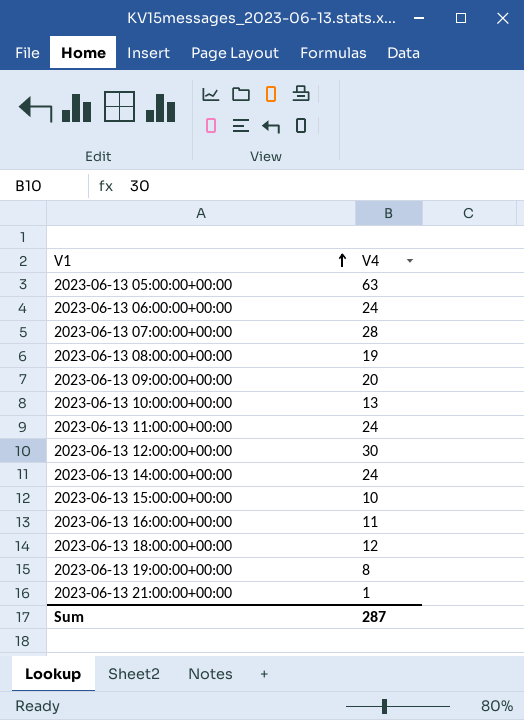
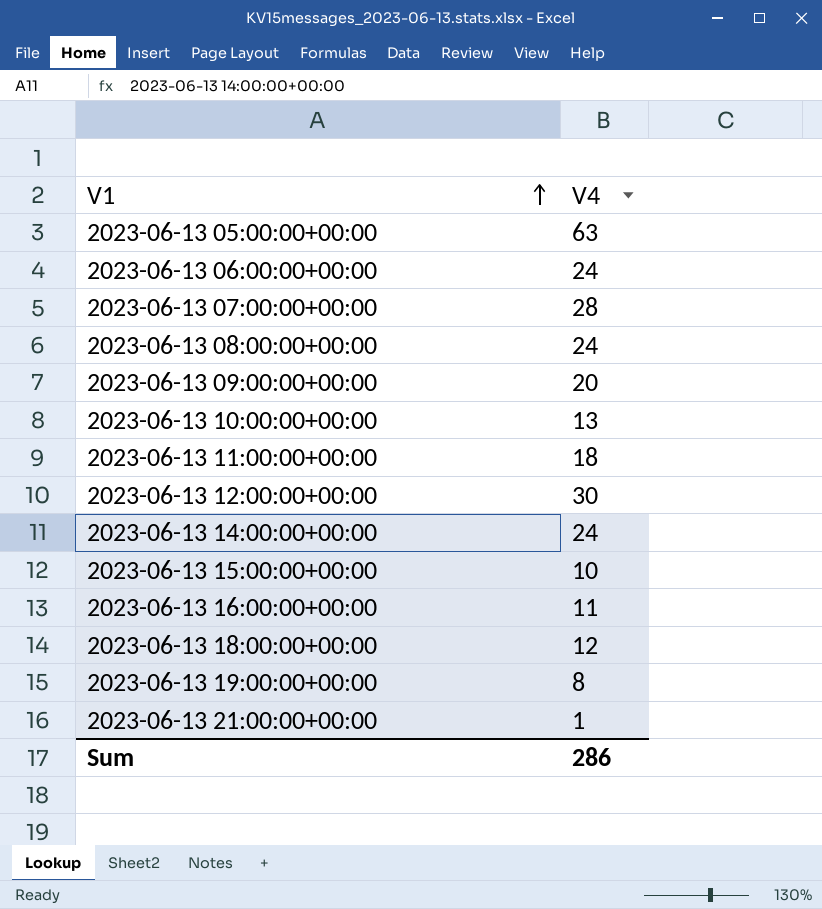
2023-06-13 08:00:00+00:00 | V4: 19 -> 24
2023-06-13 11:00:00+00:00 | V4: 24 -> 18
Sum | V4: 287 -> 286

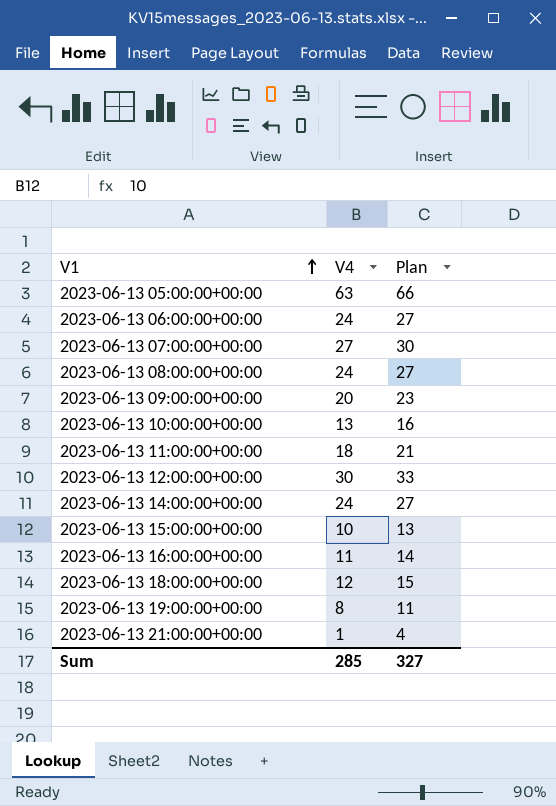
column Plan | formula: none -> [V4] + 3
2023-06-13 07:00:00+00:00 | V4: 28 -> 27
Sum | V4: 286 -> 285

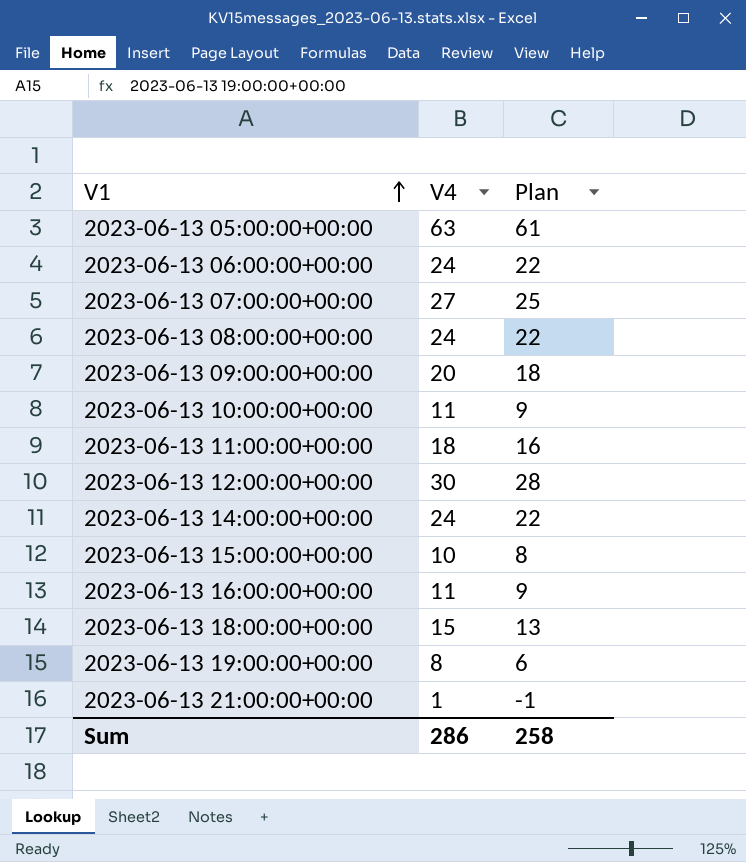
column Plan | formula: [V4] + 3 -> [V4] - 2
2023-06-13 10:00:00+00:00 | V4: 13 -> 11
2023-06-13 18:00:00+00:00 | V4: 12 -> 15
Sum | V4: 285 -> 286
Sum | Plan: 327 -> 258

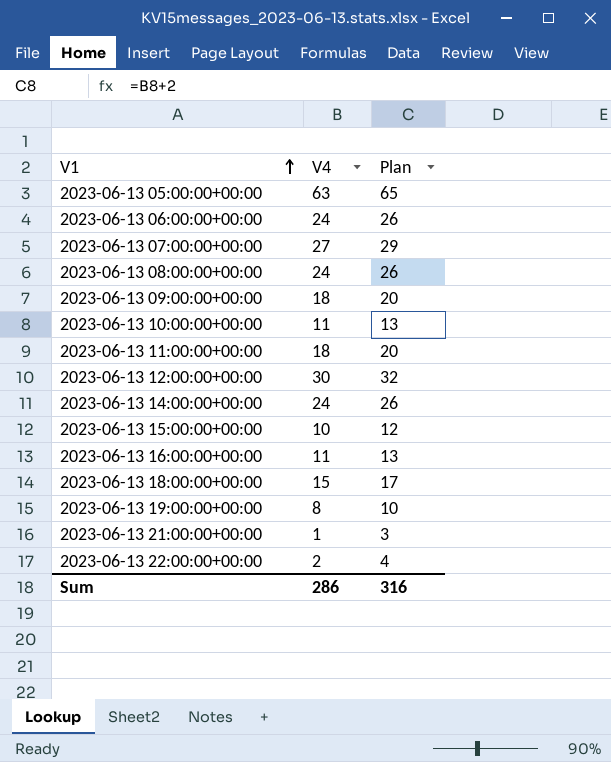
column Plan | formula: [V4] - 2 -> [V4] + 2
2023-06-13 09:00:00+00:00 | V4: 20 -> 18
row 2023-06-13 22:00:00+00:00: none -> 2 | 4
Sum | Plan: 258 -> 316

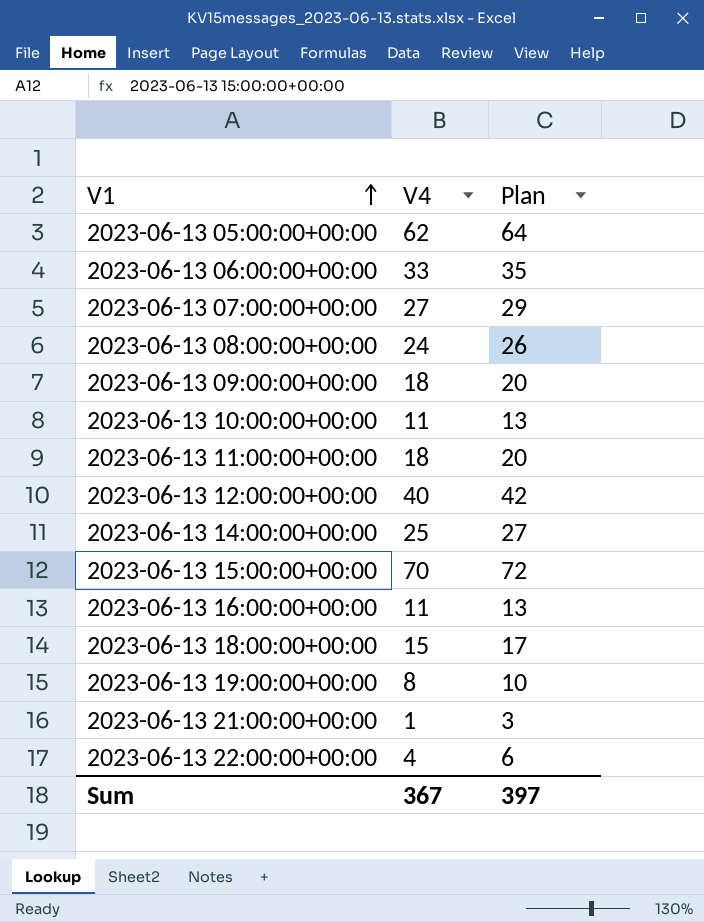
2023-06-13 05:00:00+00:00 | V4: 63 -> 62
2023-06-13 05:00:00+00:00 | Plan: 65 -> 64
2023-06-13 06:00:00+00:00 | V4: 24 -> 33
2023-06-13 06:00:00+00:00 | Plan: 26 -> 35
2023-06-13 12:00:00+00:00 | V4: 30 -> 40
2023-06-13 12:00:00+00:00 | Plan: 32 -> 42
2023-06-13 14:00:00+00:00 | V4: 24 -> 25
2023-06-13 14:00:00+00:00 | Plan: 26 -> 27
2023-06-13 15:00:00+00:00 | V4: 10 -> 70
2023-06-13 15:00:00+00:00 | Plan: 12 -> 72
2023-06-13 22:00:00+00:00 | V4: 2 -> 4
2023-06-13 22:00:00+00:00 | Plan: 4 -> 6
Sum | V4: 286 -> 367
Sum | Plan: 316 -> 397

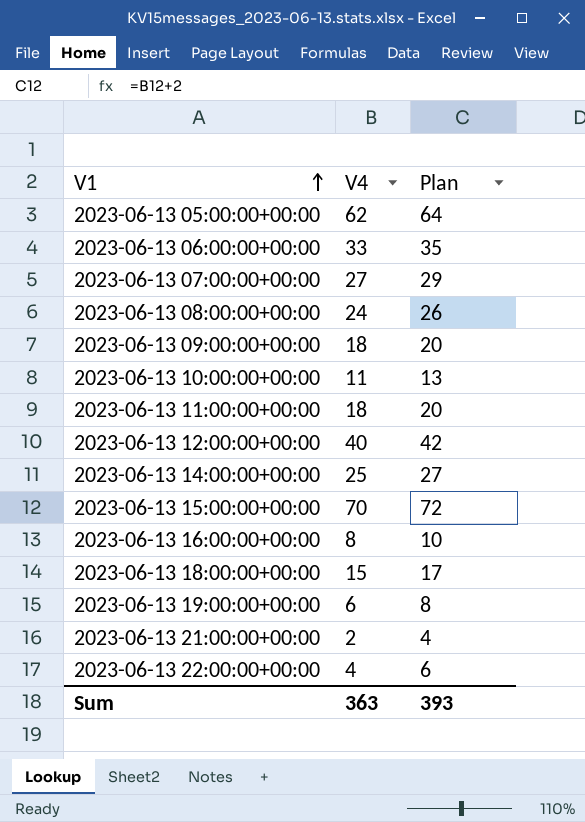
2023-06-13 16:00:00+00:00 | V4: 11 -> 8
2023-06-13 16:00:00+00:00 | Plan: 13 -> 10
2023-06-13 19:00:00+00:00 | V4: 8 -> 6
2023-06-13 19:00:00+00:00 | Plan: 10 -> 8
2023-06-13 21:00:00+00:00 | V4: 1 -> 2
2023-06-13 21:00:00+00:00 | Plan: 3 -> 4
Sum | V4: 367 -> 363
Sum | Plan: 397 -> 393

